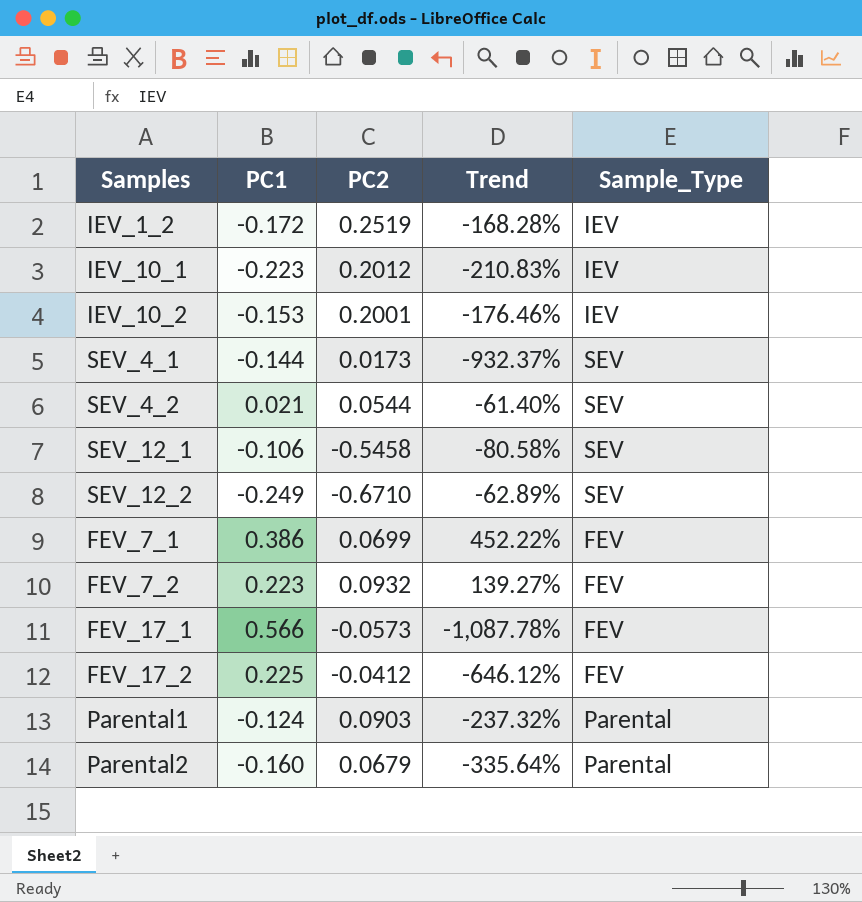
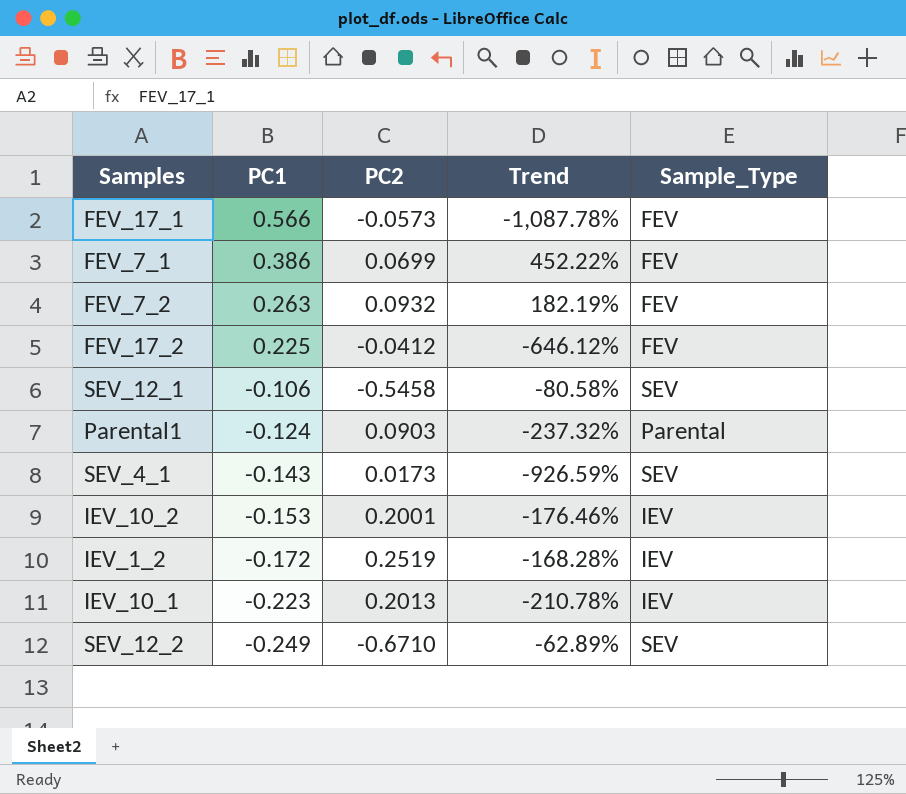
row order: none -> PC1 descending
row SEV_4_2: 0.021 | 0.0544 | -61.40% | SEV -> none
row Parental2: -0.160 | 0.0679 | -335.64% | Parental -> none
FEV_7_2 | PC1: 0.223 -> 0.263
FEV_7_2 | Trend: 139.27% -> 182.19%
SEV_4_1 | PC1: -0.144 -> -0.143
SEV_4_1 | Trend: -932.37% -> -926.59%
IEV_10_1 | PC2: 0.2012 -> 0.2013
IEV_10_1 | Trend: -210.83% -> -210.78%

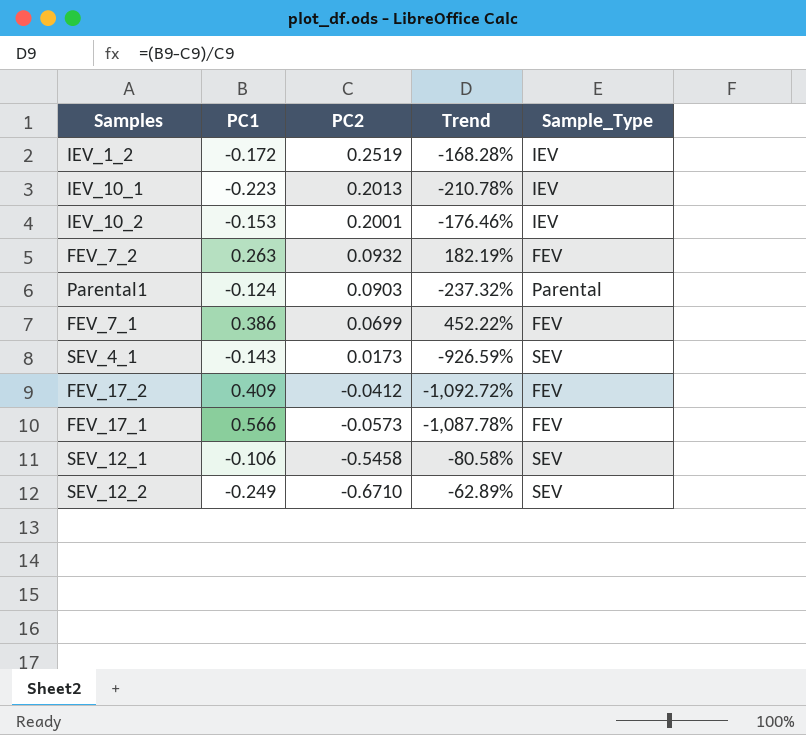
row order: PC1 descending -> PC2 descending
FEV_17_2 | PC1: 0.225 -> 0.409
FEV_17_2 | Trend: -646.12% -> -1,092.72%

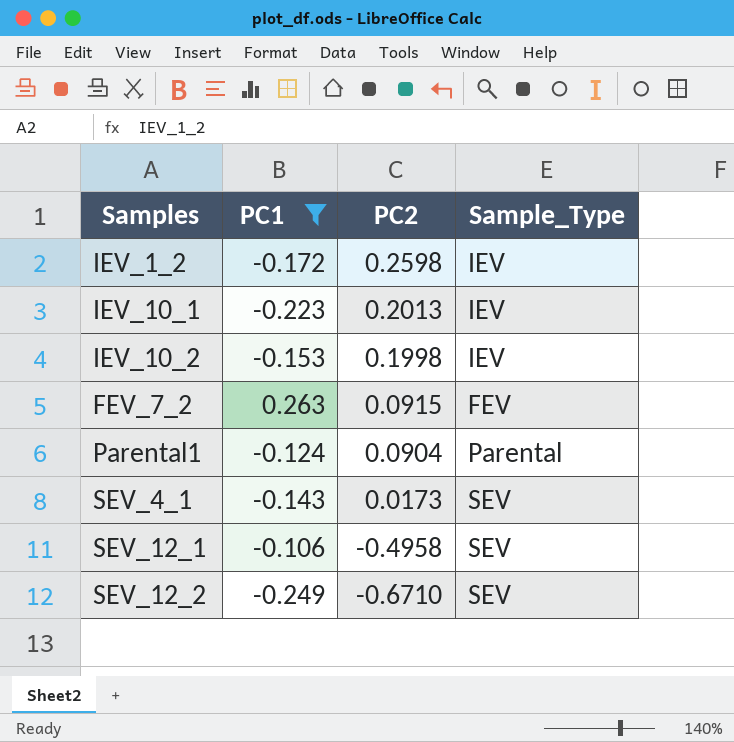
filter: none -> PC1 <= 0.263
column Trend | formula: ([PC1] - [PC2]) / [PC2] -> none
IEV_1_2 | PC2: 0.2519 -> 0.2598
IEV_10_2 | PC2: 0.2001 -> 0.1998
FEV_7_2 | PC2: 0.0932 -> 0.0915
Parental1 | PC2: 0.0903 -> 0.0904
SEV_12_1 | PC2: -0.5458 -> -0.4958

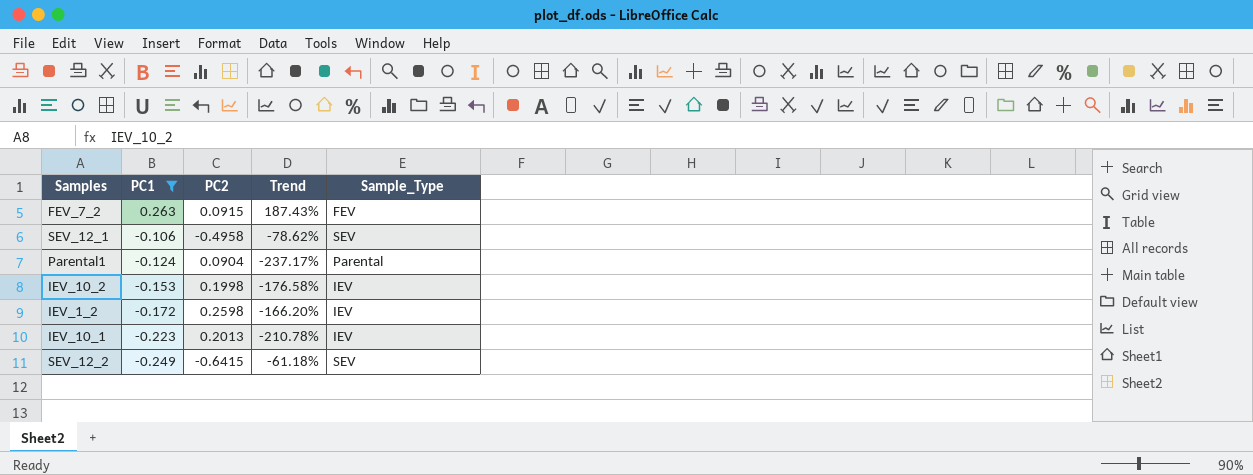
row order: PC2 descending -> PC1 descending
column Trend | formula: none -> ([PC1] - [PC2]) / [PC2]
row SEV_4_1: -0.143 | 0.0173 | SEV -> none
SEV_12_2 | PC2: -0.6710 -> -0.6415

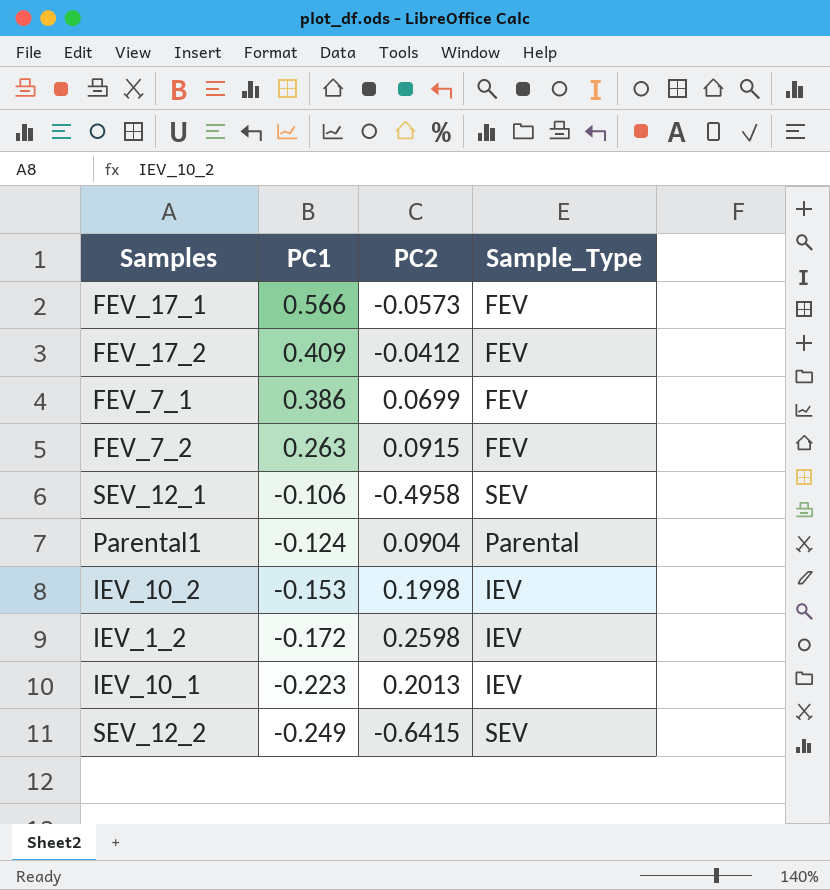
filter: PC1 <= 0.263 -> none
column Trend | formula: ([PC1] - [PC2]) / [PC2] -> none

